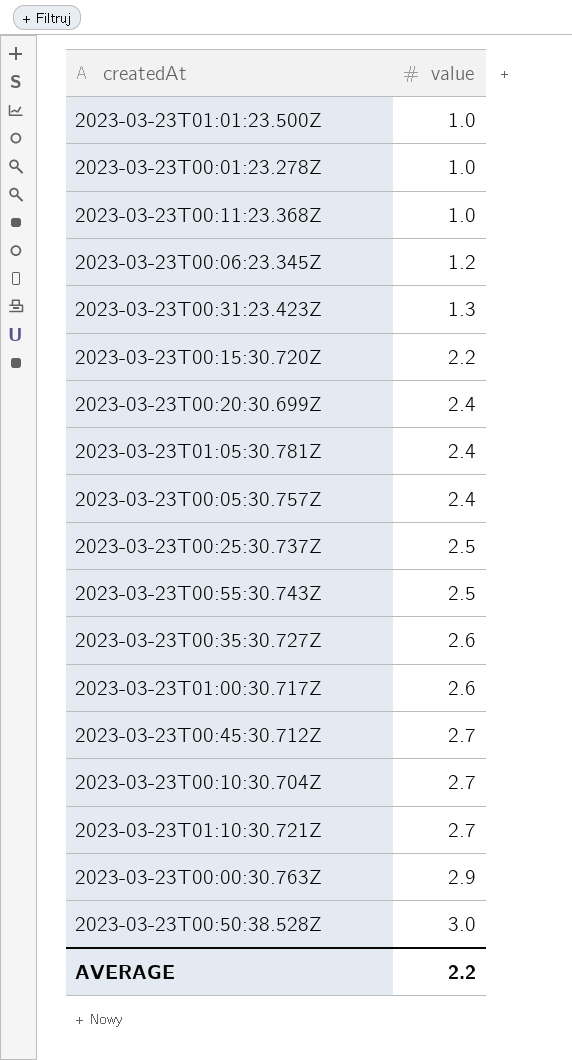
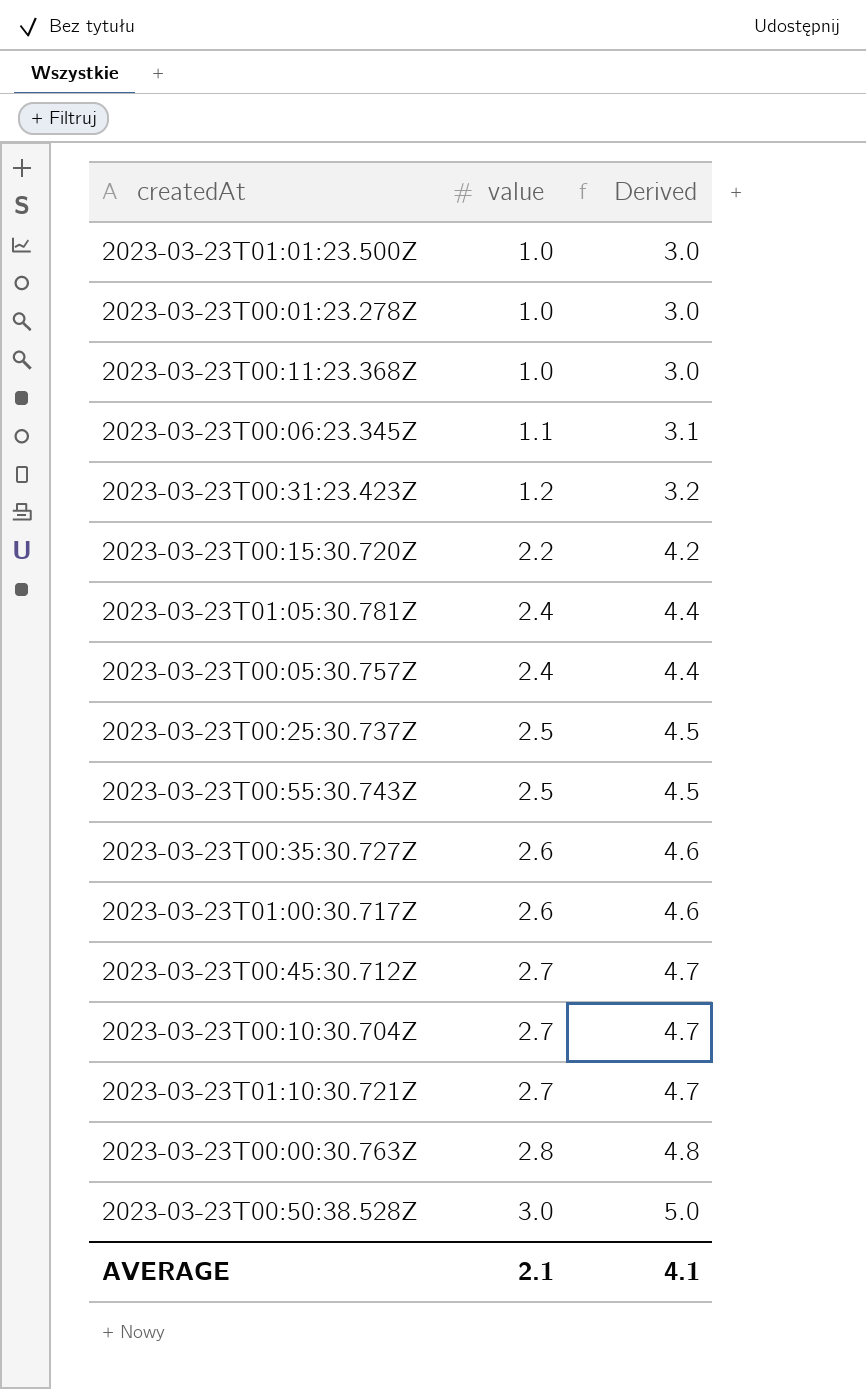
column Derived | formula: none -> [value] + 2
row 2023-03-23T00:20:30.699Z: 2.4 -> none
2023-03-23T00:06:23.345Z | value: 1.2 -> 1.1
2023-03-23T00:31:23.423Z | value: 1.3 -> 1.2
2023-03-23T00:00:30.763Z | value: 2.9 -> 2.8
AVERAGE | value: 2.2 -> 2.1

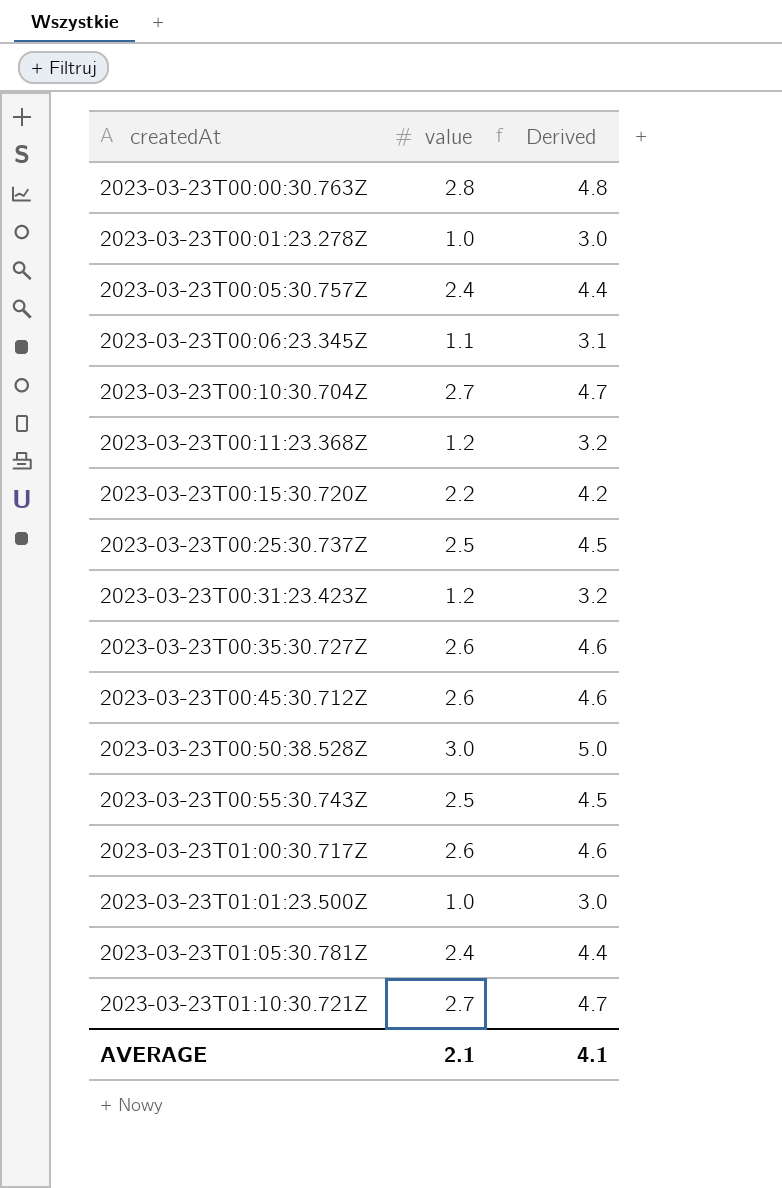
row order: value ascending -> createdAt ascending
2023-03-23T00:11:23.368Z | value: 1.0 -> 1.2
2023-03-23T00:11:23.368Z | Derived: 3.0 -> 3.2
2023-03-23T00:45:30.712Z | value: 2.7 -> 2.6
2023-03-23T00:45:30.712Z | Derived: 4.7 -> 4.6

